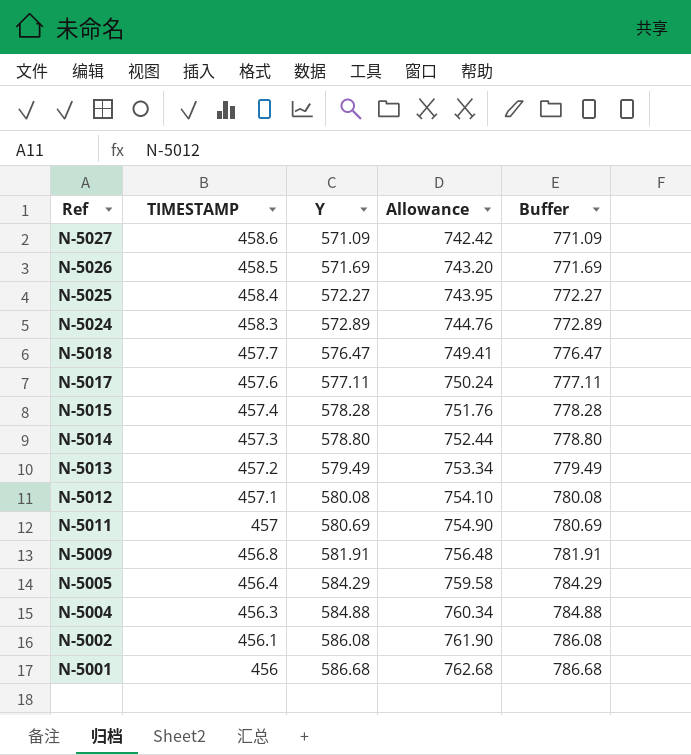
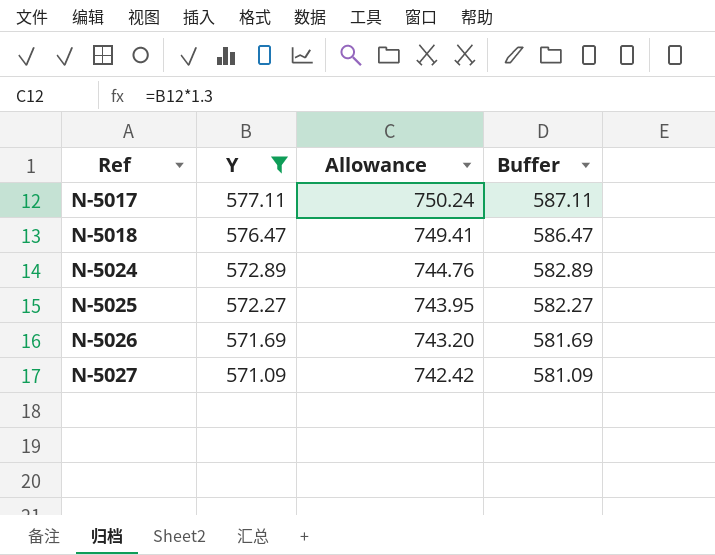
filter: none -> Y <= 577.11
row order: Ref descending -> Ref ascending
column TIMESTAMP | position: 2 -> none
column Buffer | formula: [Y] + 200 -> [Y] + 10

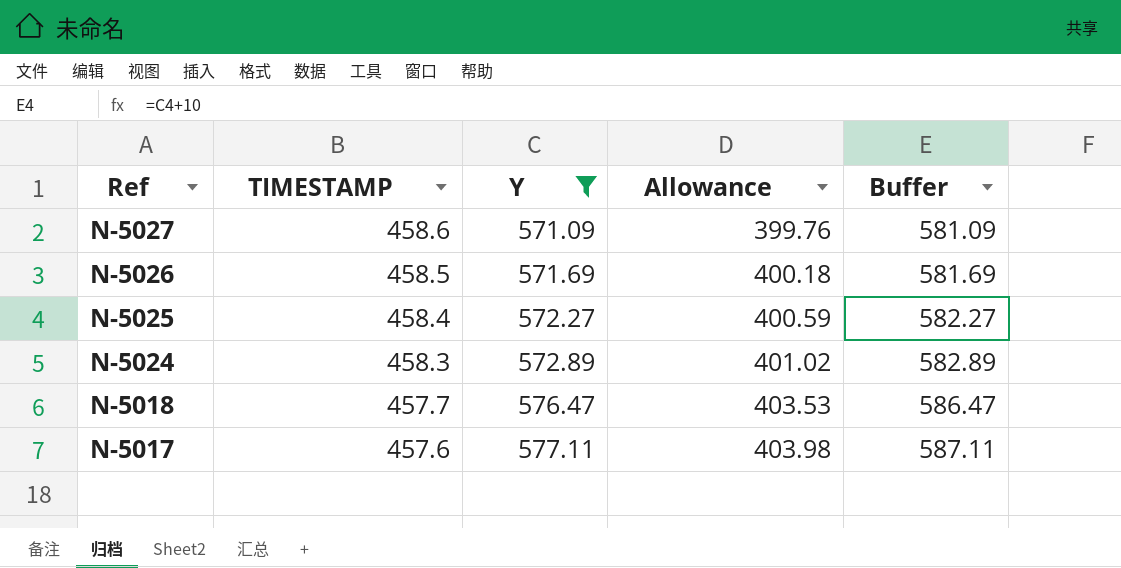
row order: Ref ascending -> Ref descending
column TIMESTAMP | position: none -> 2
column Allowance | formula: [Y] * 1.3 -> [Y] * 0.7

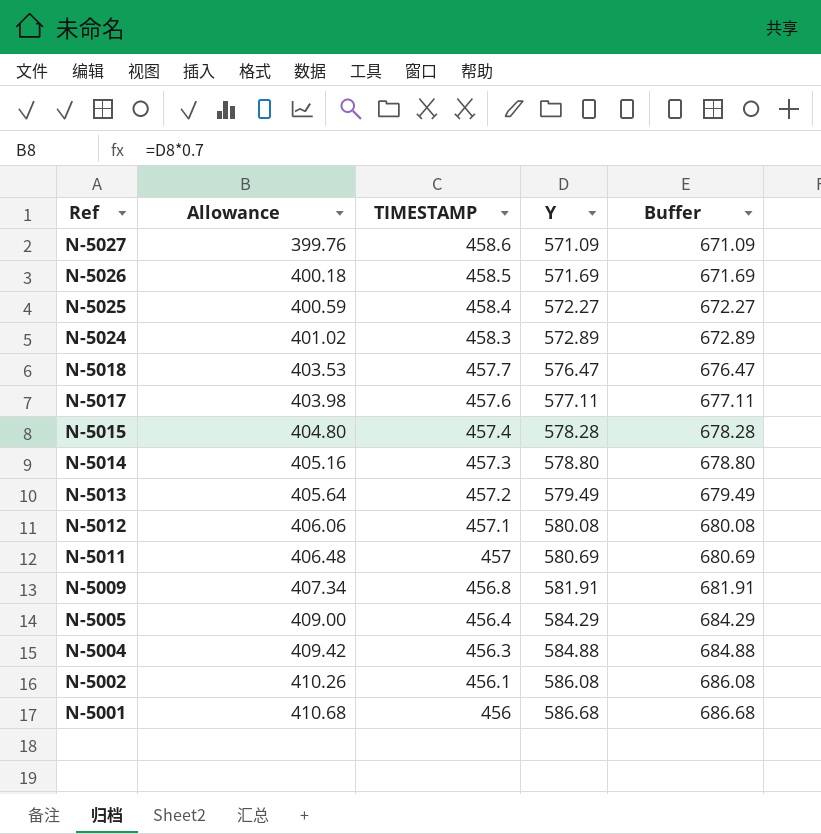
filter: Y <= 577.11 -> none
column Allowance | position: 4 -> 2
column Buffer | formula: [Y] + 10 -> [Y] + 100

